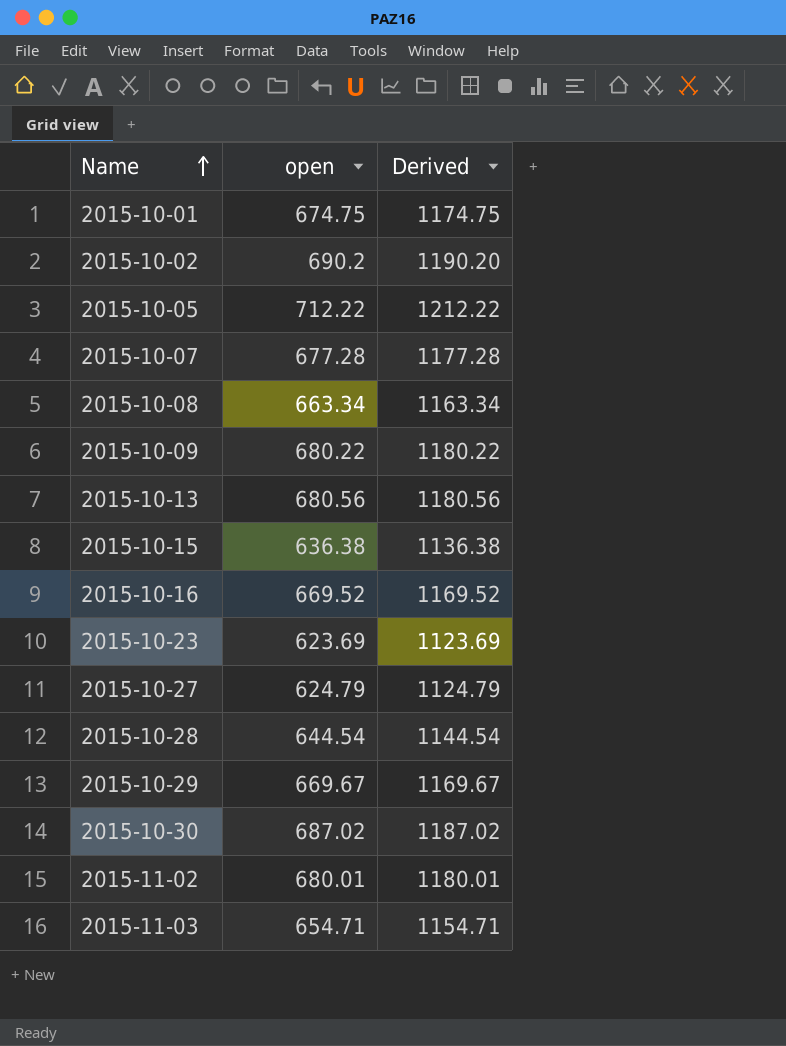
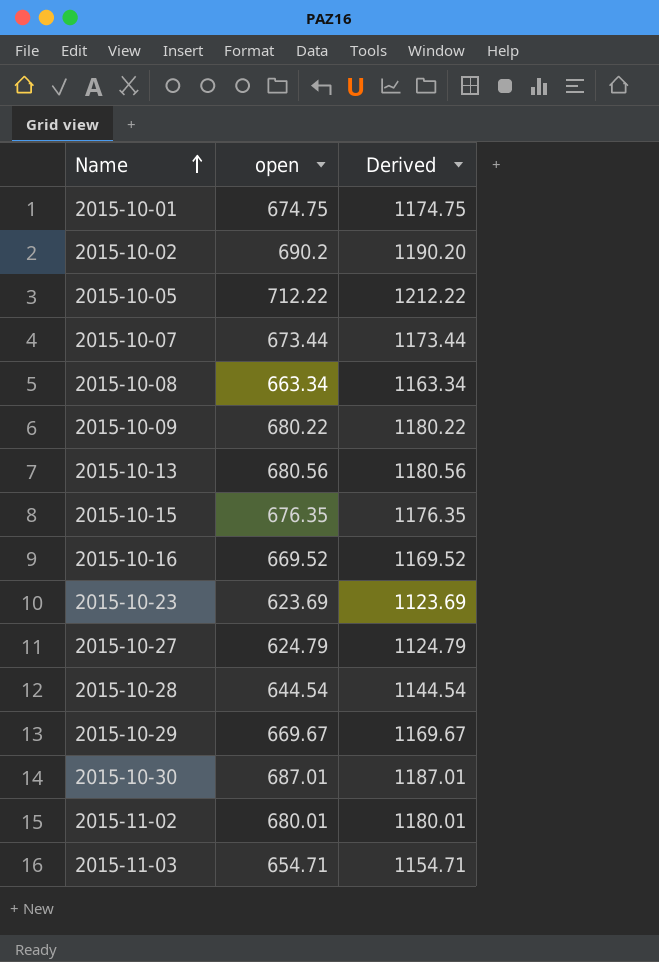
2015-10-07 | open: 677.28 -> 673.44
2015-10-07 | Derived: 1177.28 -> 1173.44
2015-10-15 | open: 636.38 -> 676.35
2015-10-15 | Derived: 1136.38 -> 1176.35
2015-10-30 | open: 687.02 -> 687.01
2015-10-30 | Derived: 1187.02 -> 1187.01

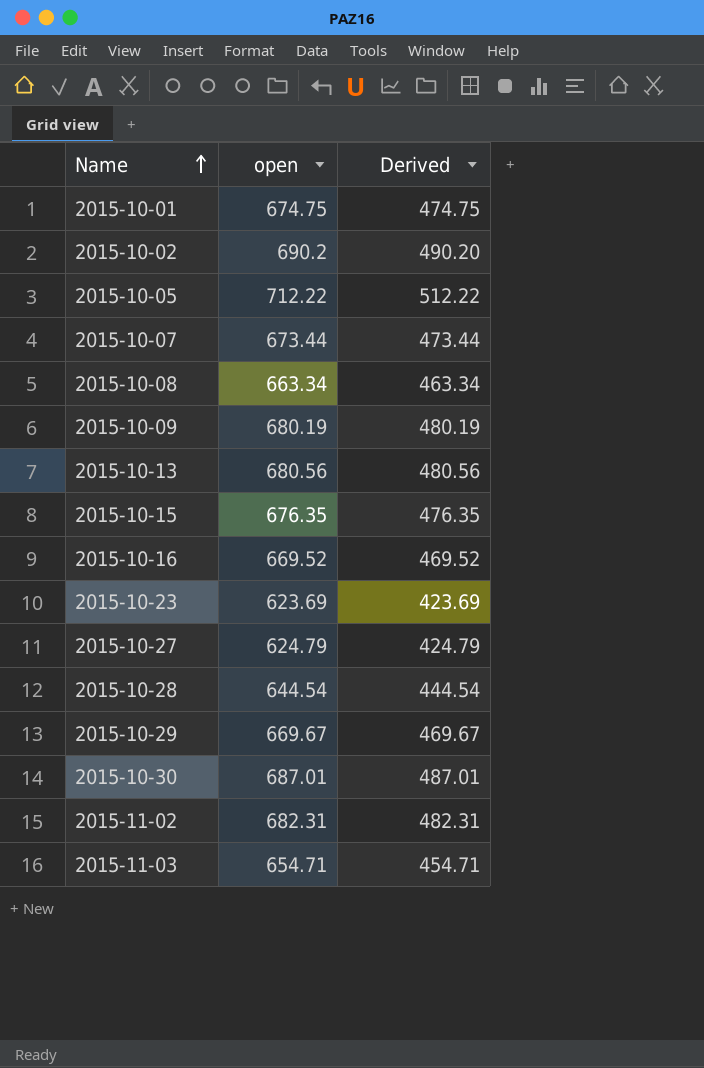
column Derived | formula: [open] + 500 -> [open] - 200
2015-10-09 | open: 680.22 -> 680.19
2015-11-02 | open: 680.01 -> 682.31

